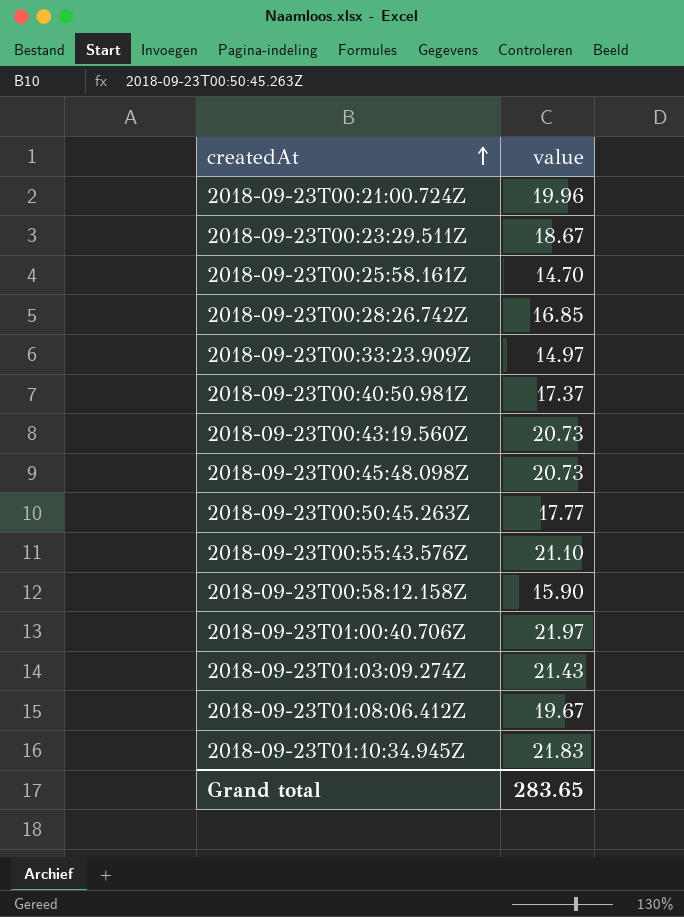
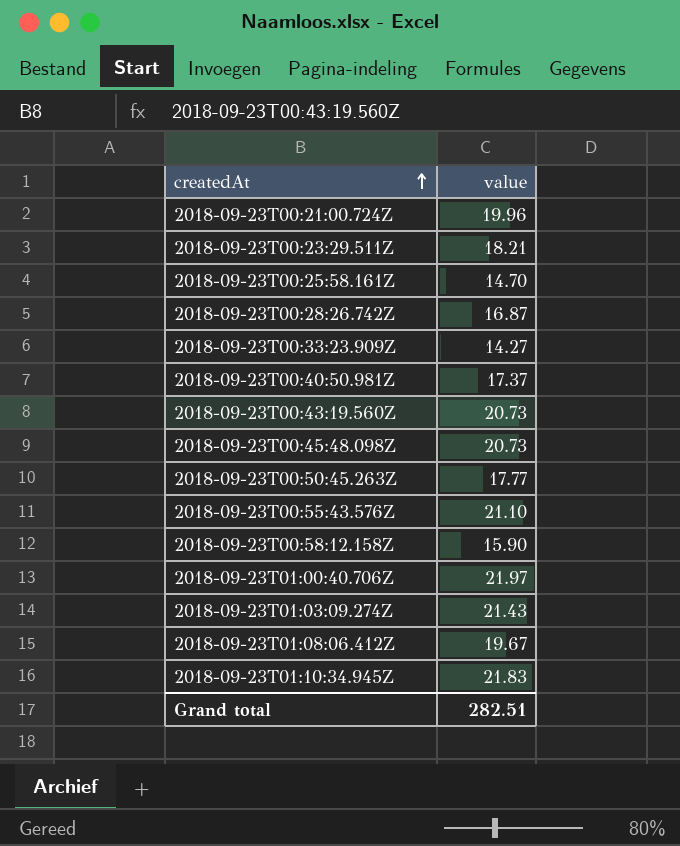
2018-09-23T00:23:29.511Z | value: 18.67 -> 18.21
2018-09-23T00:28:26.742Z | value: 16.85 -> 16.87
2018-09-23T00:33:23.909Z | value: 14.97 -> 14.27
Grand total | value: 283.65 -> 282.51

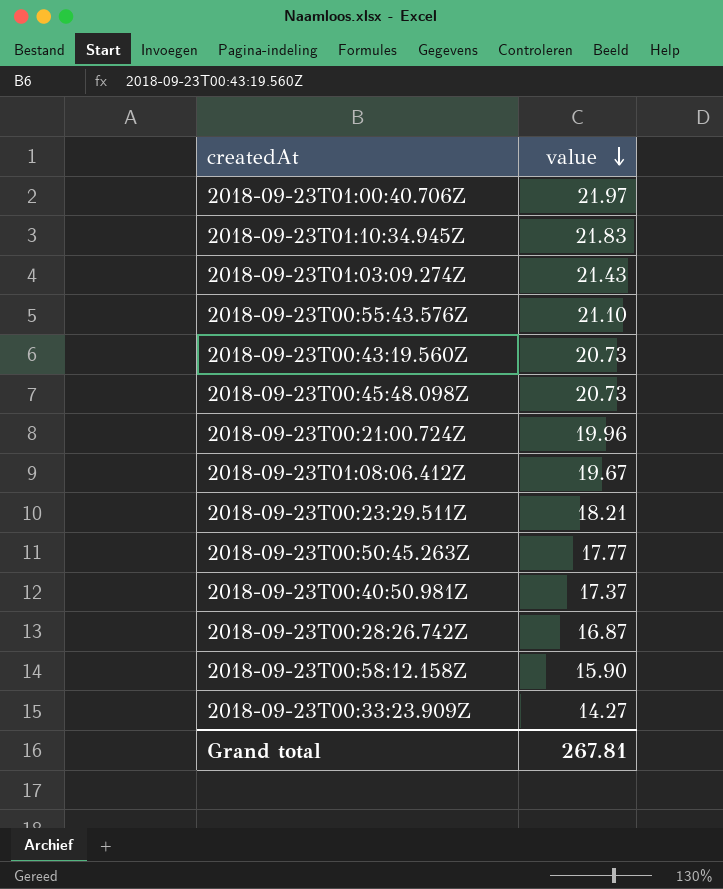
row order: createdAt ascending -> value descending
row 2018-09-23T00:25:58.161Z: 14.70 -> none
Grand total | value: 282.51 -> 267.81

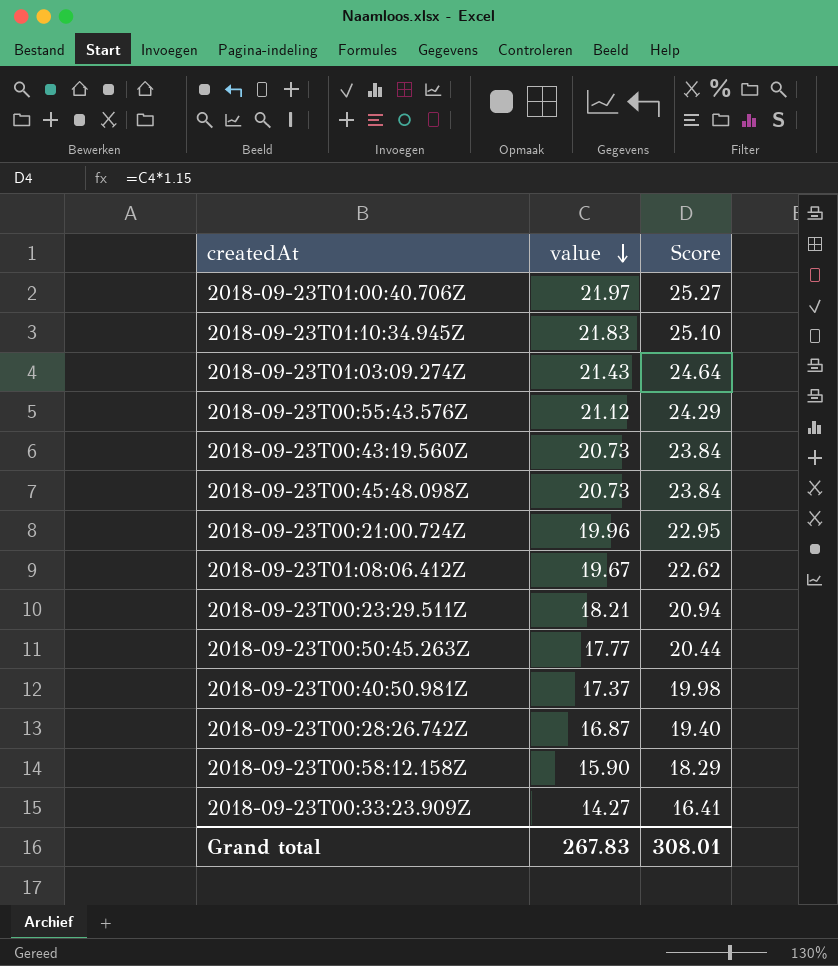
column Score | formula: none -> [value] * 1.15
2018-09-23T00:55:43.576Z | value: 21.10 -> 21.12
Grand total | value: 267.81 -> 267.83

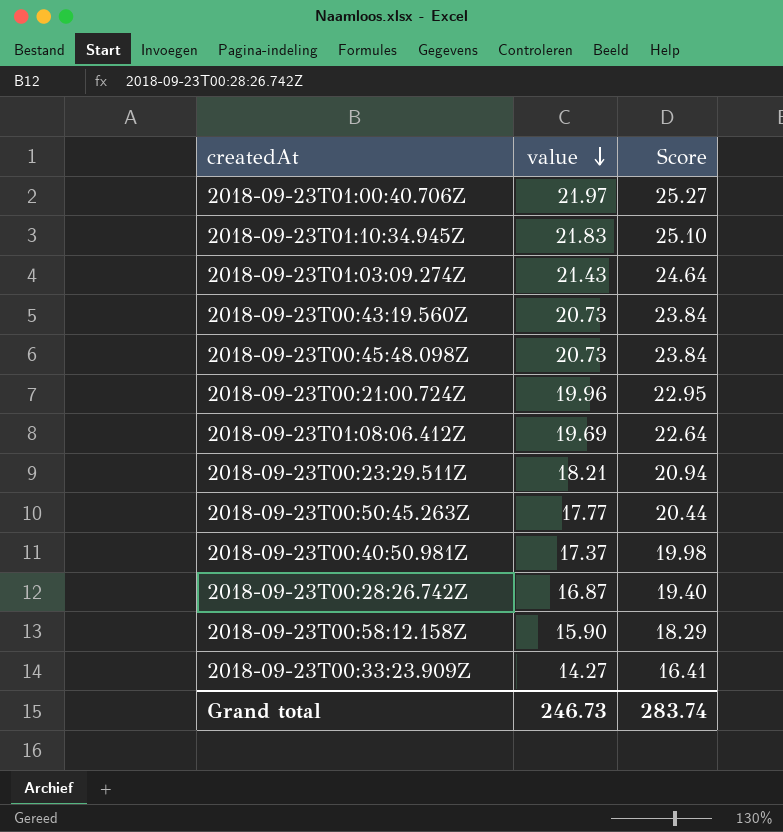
row 2018-09-23T00:55:43.576Z: 21.12 | 24.29 -> none
2018-09-23T01:08:06.412Z | value: 19.67 -> 19.69
2018-09-23T01:08:06.412Z | Score: 22.62 -> 22.64
Grand total | value: 267.83 -> 246.73
Grand total | Score: 308.01 -> 283.74

